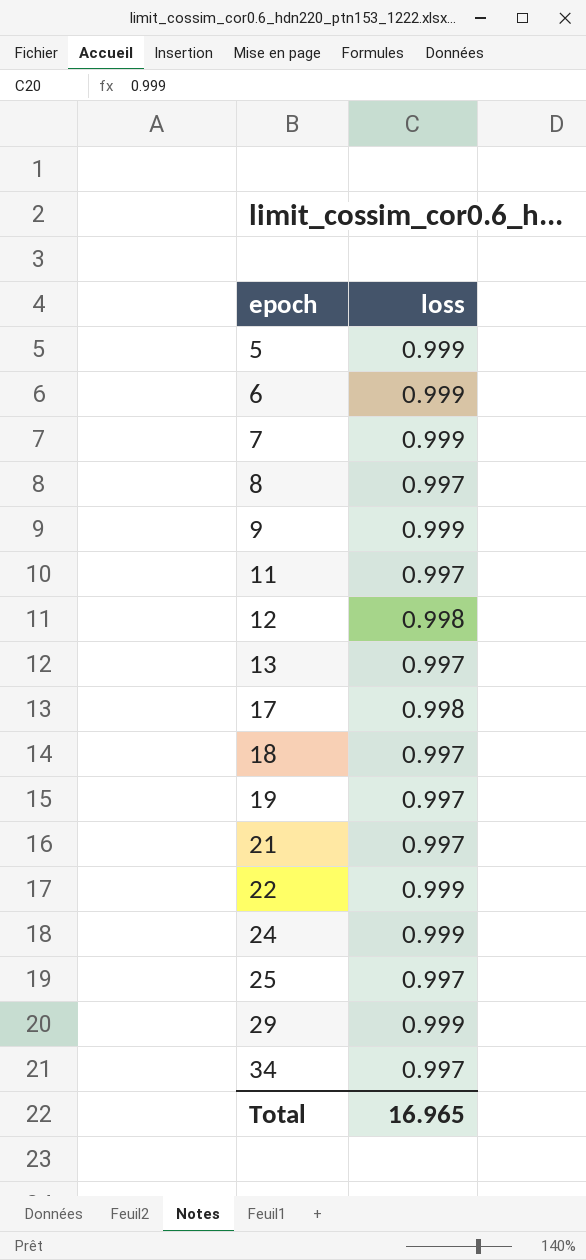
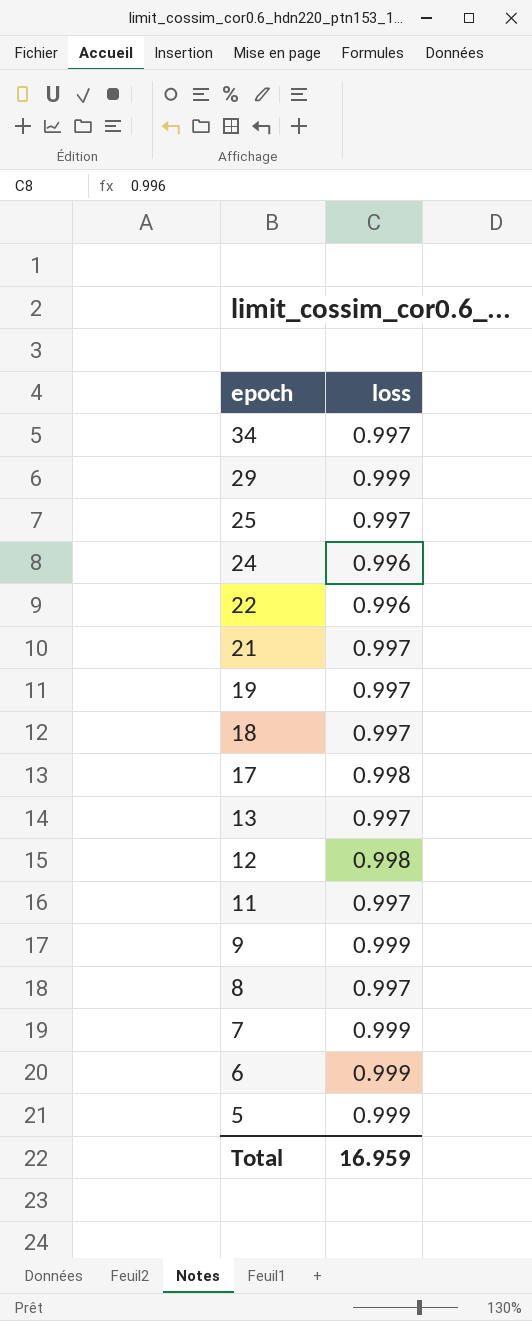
row order: epoch ascending -> epoch descending
24 | loss: 0.999 -> 0.996
22 | loss: 0.999 -> 0.996
Total | loss: 16.965 -> 16.959

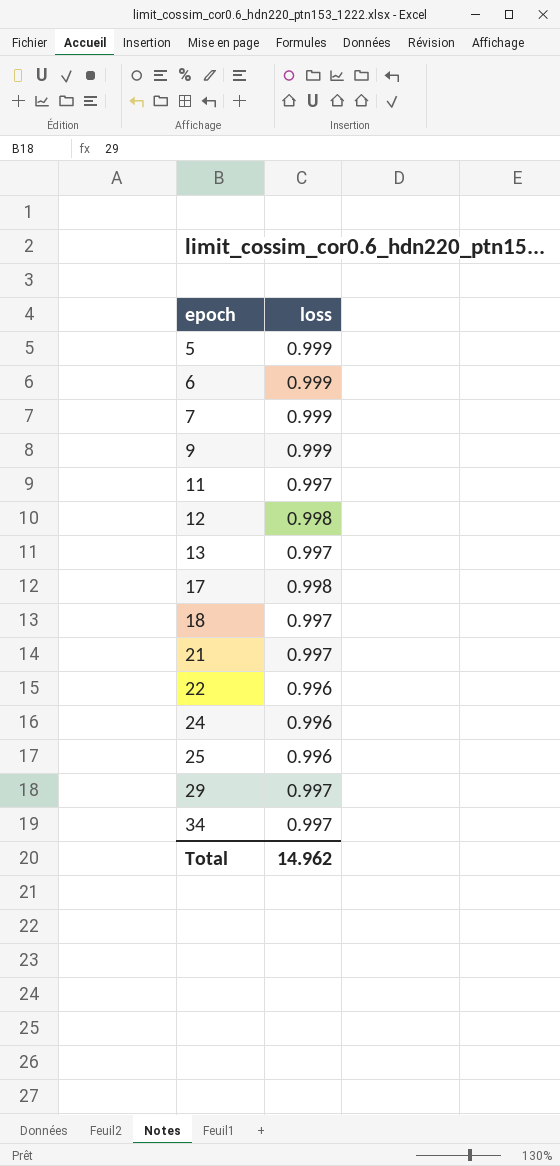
row order: epoch descending -> epoch ascending
row 19: 0.997 -> none
row 8: 0.997 -> none
25 | loss: 0.997 -> 0.996
29 | loss: 0.999 -> 0.997
Total | loss: 16.959 -> 14.962

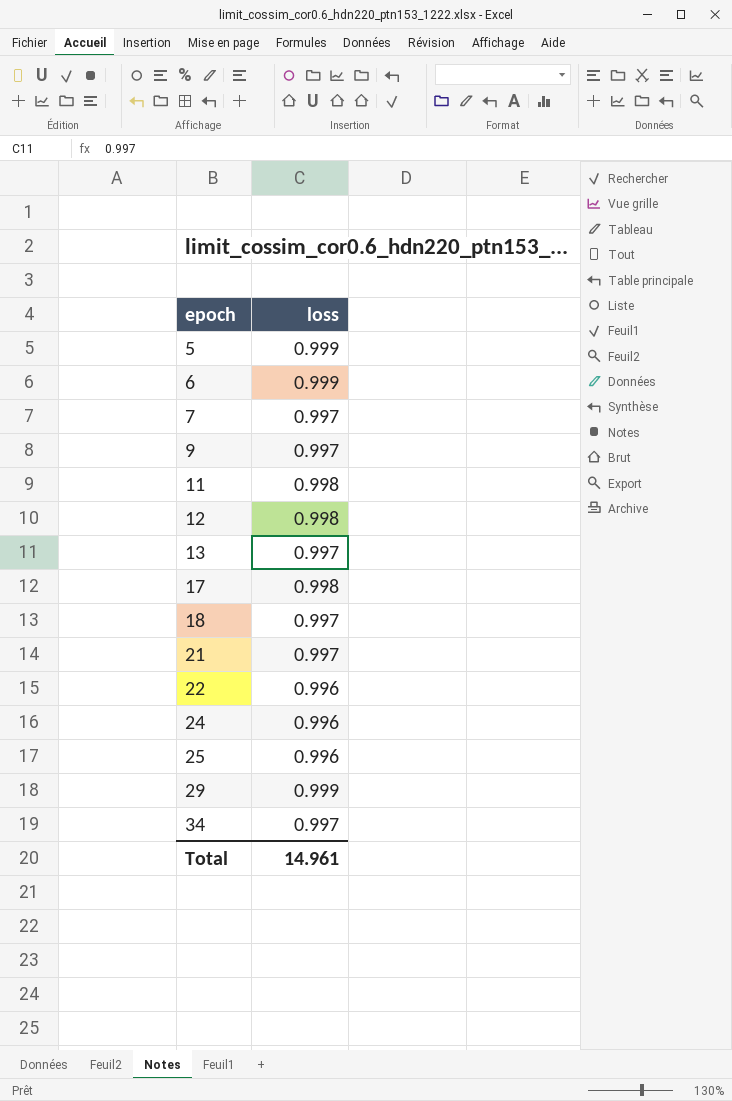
7 | loss: 0.999 -> 0.997
9 | loss: 0.999 -> 0.997
11 | loss: 0.997 -> 0.998
29 | loss: 0.997 -> 0.999
Total | loss: 14.962 -> 14.961

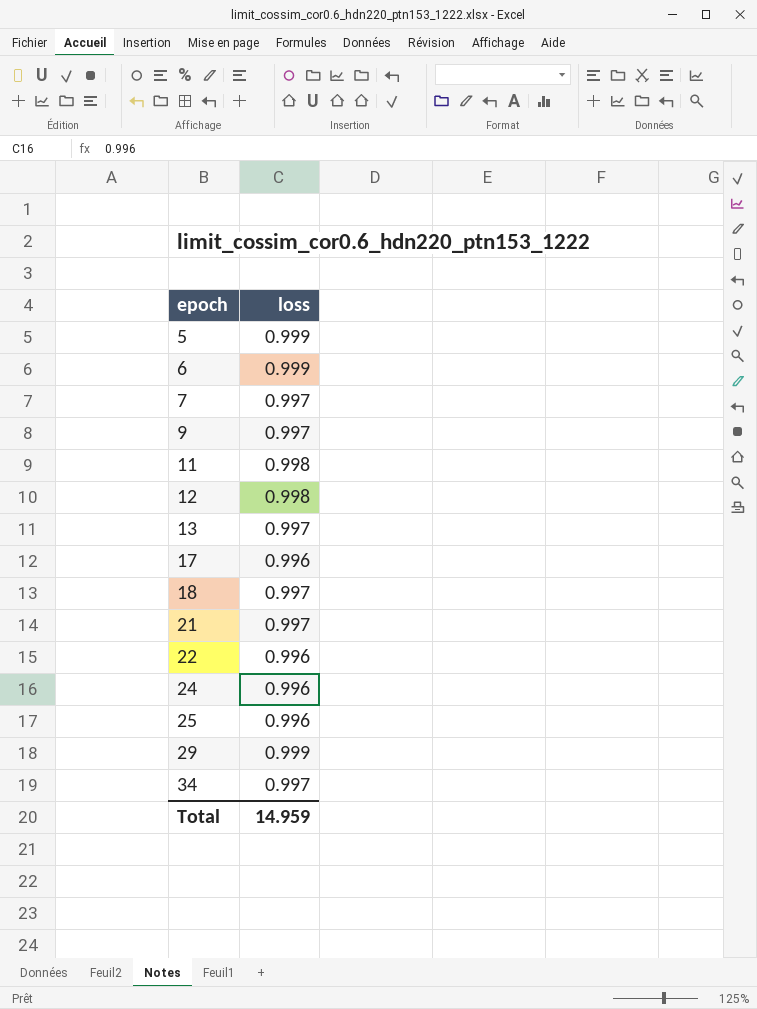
17 | loss: 0.998 -> 0.996
Total | loss: 14.961 -> 14.959

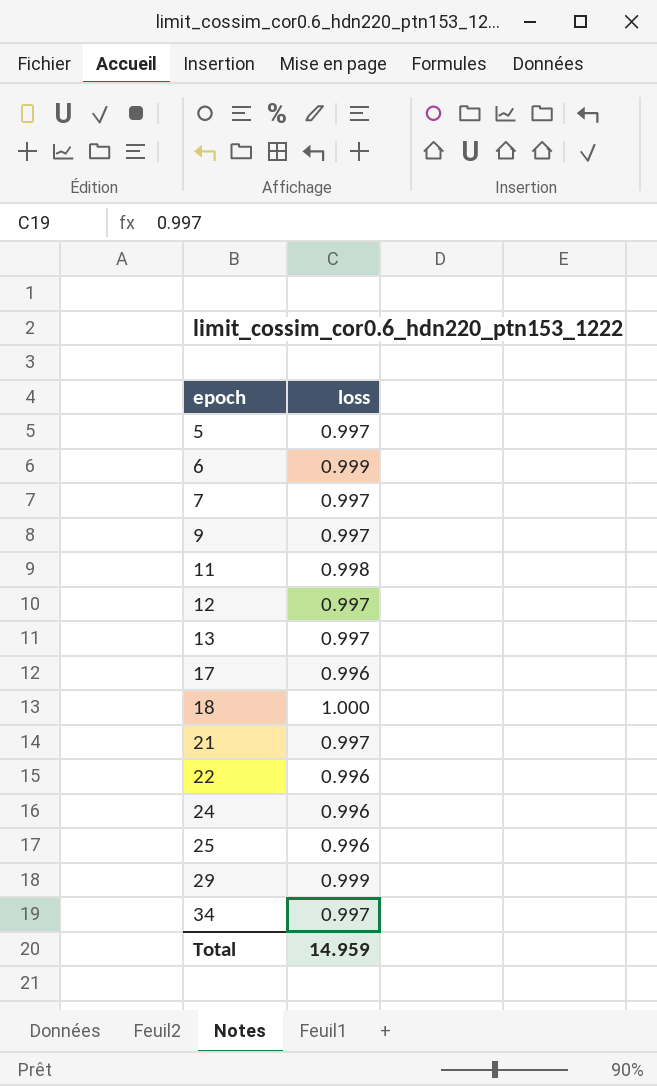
5 | loss: 0.999 -> 0.997
12 | loss: 0.998 -> 0.997
18 | loss: 0.997 -> 1.000

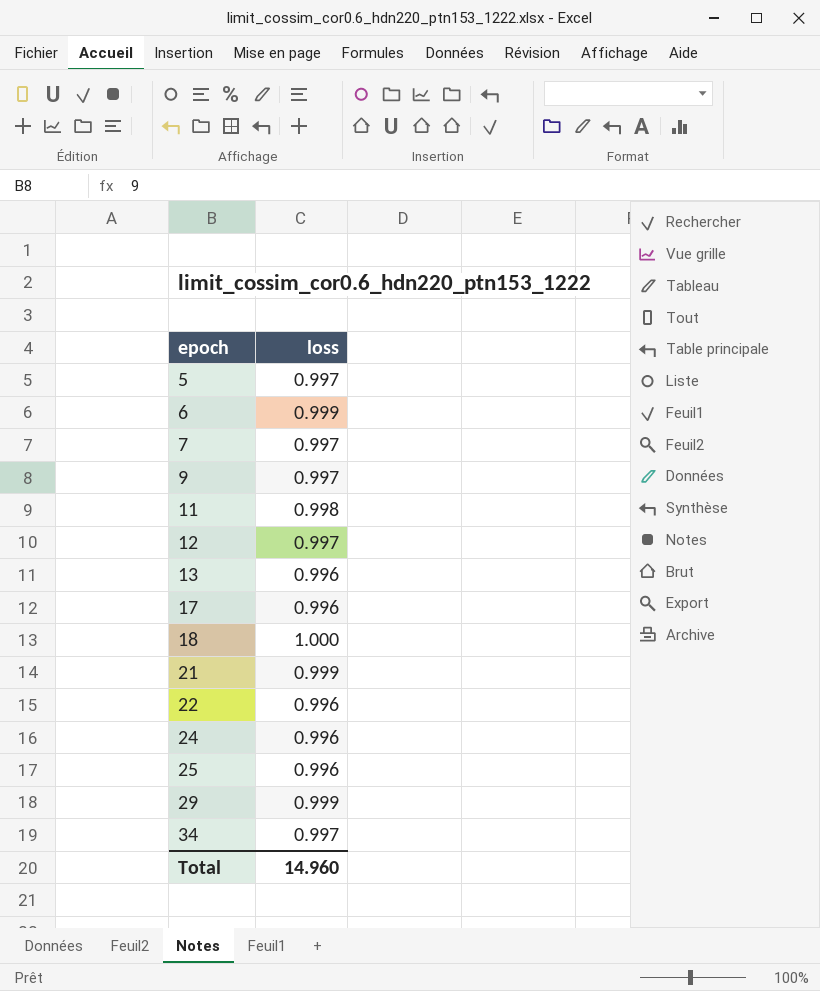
13 | loss: 0.997 -> 0.996
21 | loss: 0.997 -> 0.999
Total | loss: 14.959 -> 14.960

